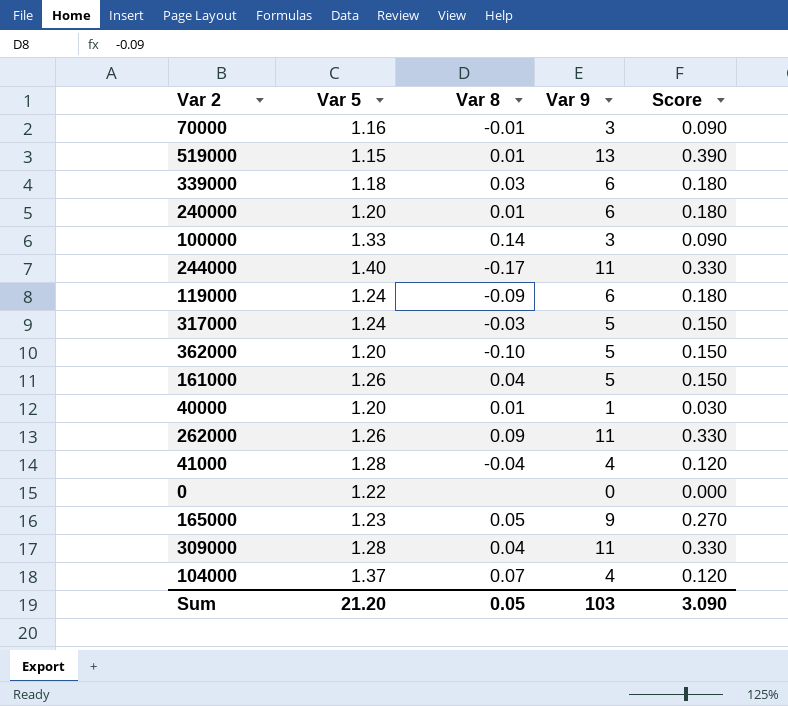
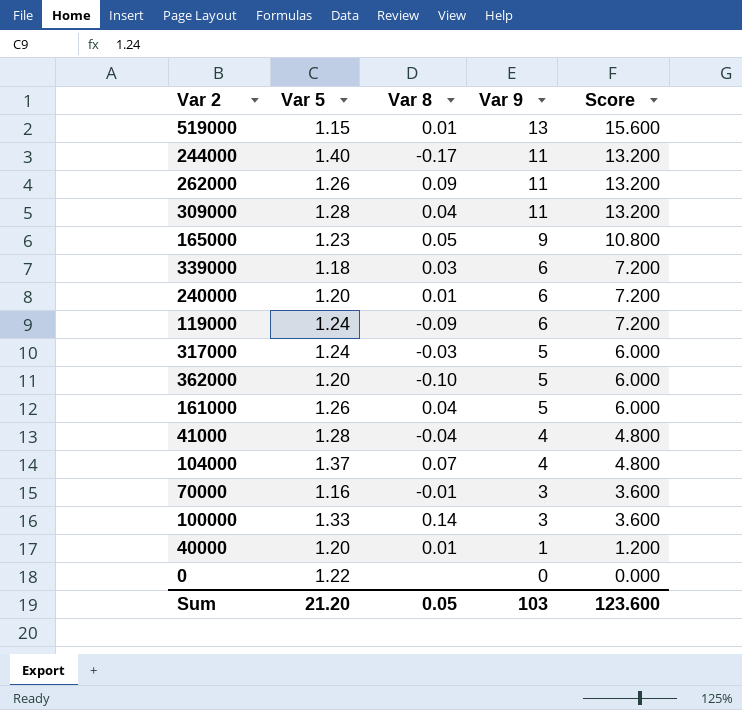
row order: none -> Var 9 descending
column Score | formula: [Var 9] * 0.03 -> [Var 9] * 1.2
Sum | Score: 3.090 -> 123.600

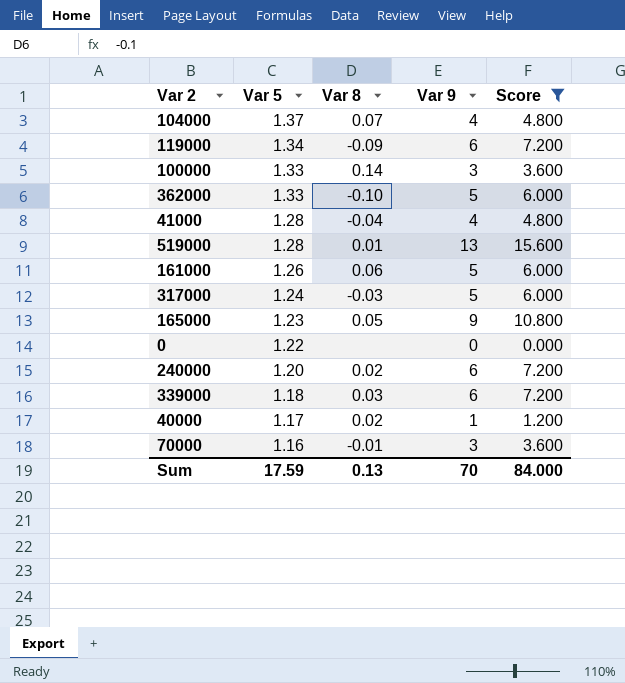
filter: none -> Score != 13.200
row order: Var 9 descending -> Var 5 descending
119000 | Var 5: 1.24 -> 1.34
362000 | Var 5: 1.20 -> 1.33
519000 | Var 5: 1.15 -> 1.28
161000 | Var 8: 0.04 -> 0.06
240000 | Var 8: 0.01 -> 0.02
40000 | Var 5: 1.20 -> 1.17
40000 | Var 8: 0.01 -> 0.02
Sum | Var 5: 21.20 -> 17.59
Sum | Var 8: 0.05 -> 0.13
Sum | Var 9: 103 -> 70
Sum | Score: 123.600 -> 84.000

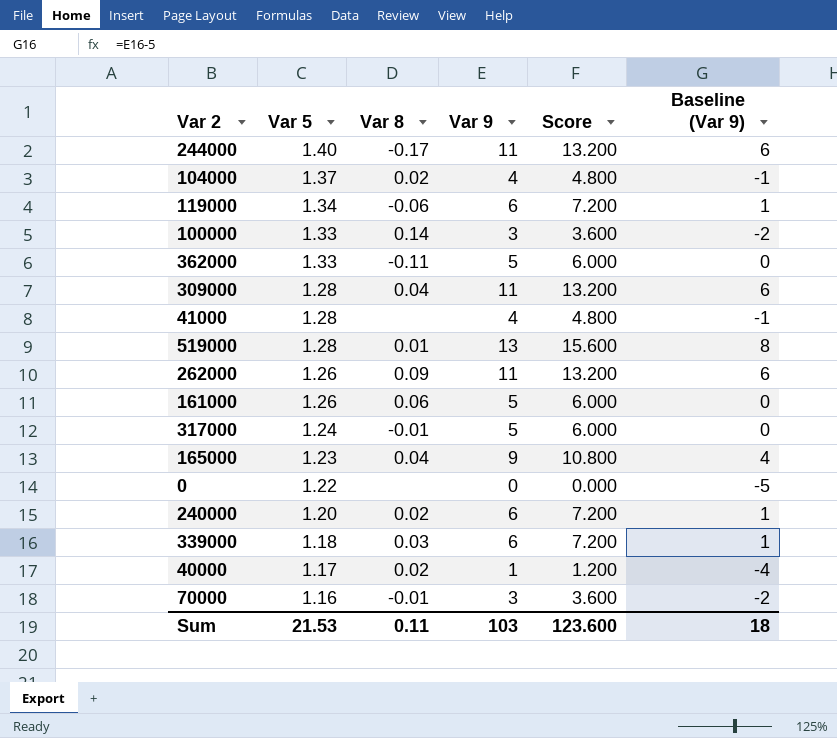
filter: Score != 13.200 -> none
column Baseline (Var 9) | formula: none -> [Var 9] - 5
104000 | Var 8: 0.07 -> 0.02
119000 | Var 8: -0.09 -> -0.06
362000 | Var 8: -0.10 -> -0.11
41000 | Var 8: -0.04 -> none
317000 | Var 8: -0.03 -> -0.01
165000 | Var 8: 0.05 -> 0.04
Sum | Var 5: 17.59 -> 21.53
Sum | Var 8: 0.13 -> 0.11
Sum | Var 9: 70 -> 103
Sum | Score: 84.000 -> 123.600

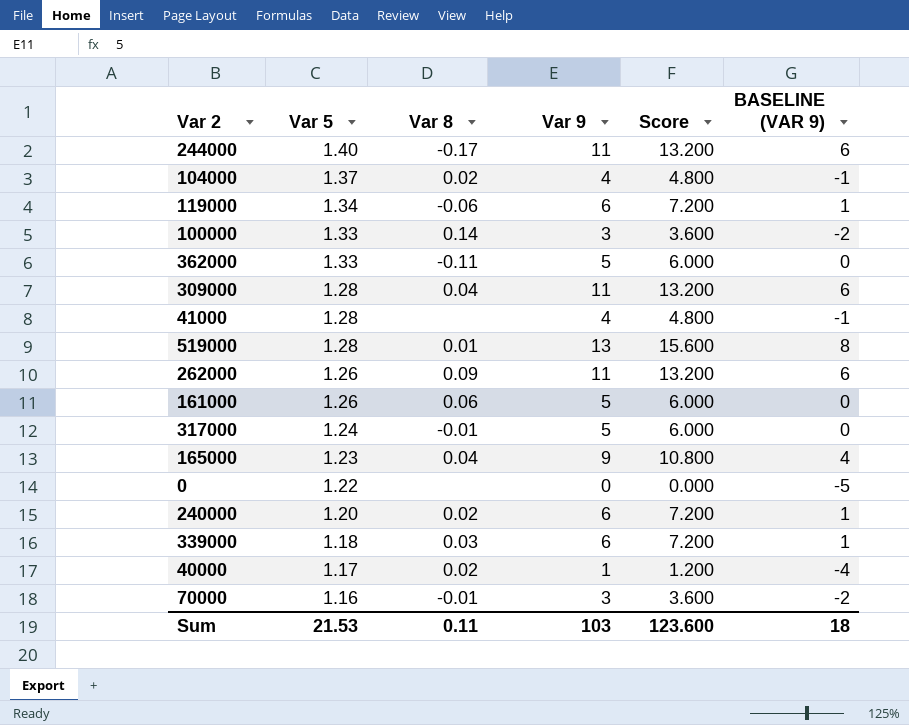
column name: Baseline (Var 9) -> BASELINE (VAR 9)

